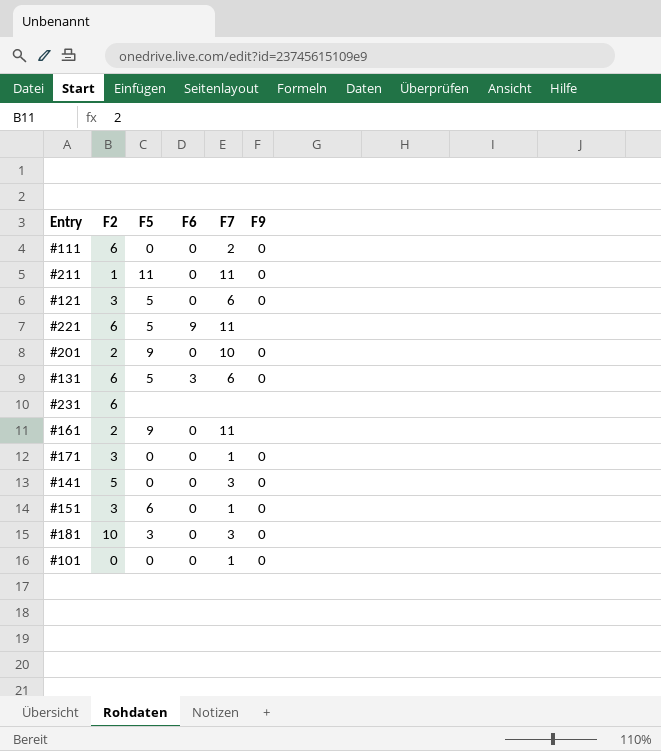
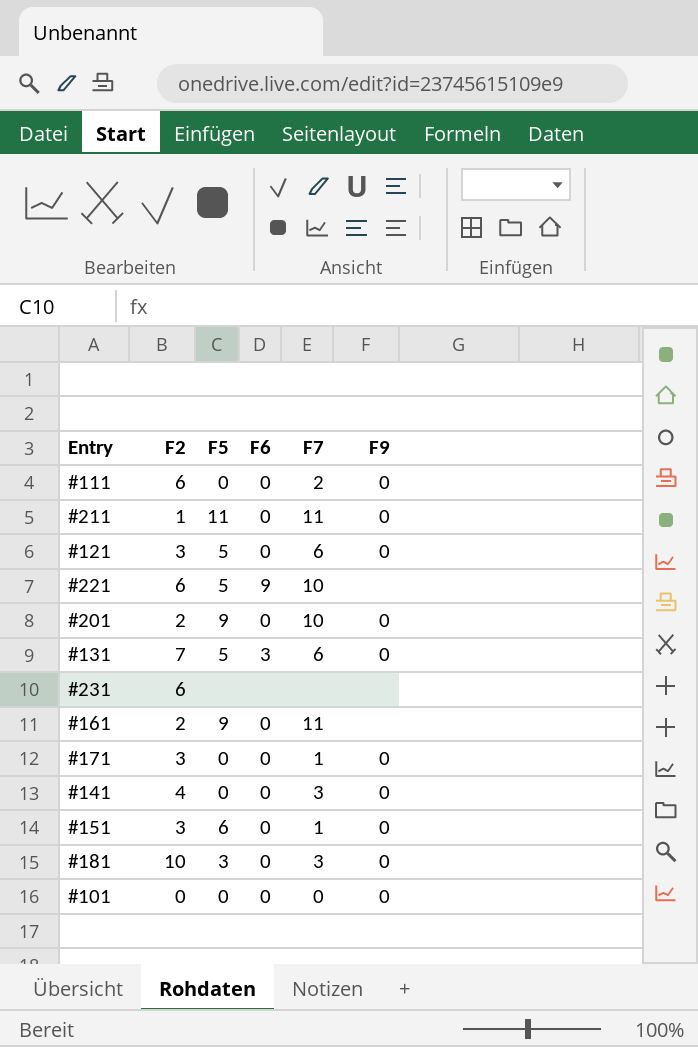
#221 | F7: 11 -> 10
#131 | F2: 6 -> 7
#141 | F2: 5 -> 4
#101 | F7: 1 -> 0

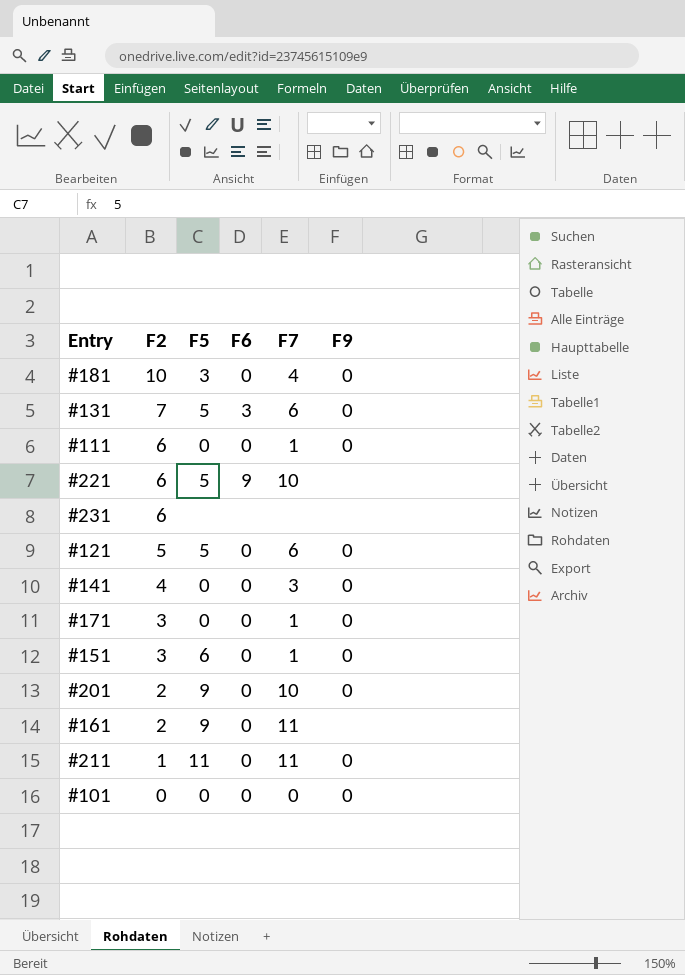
row order: none -> F2 descending
#181 | F7: 3 -> 4
#111 | F7: 2 -> 1
#121 | F2: 3 -> 5

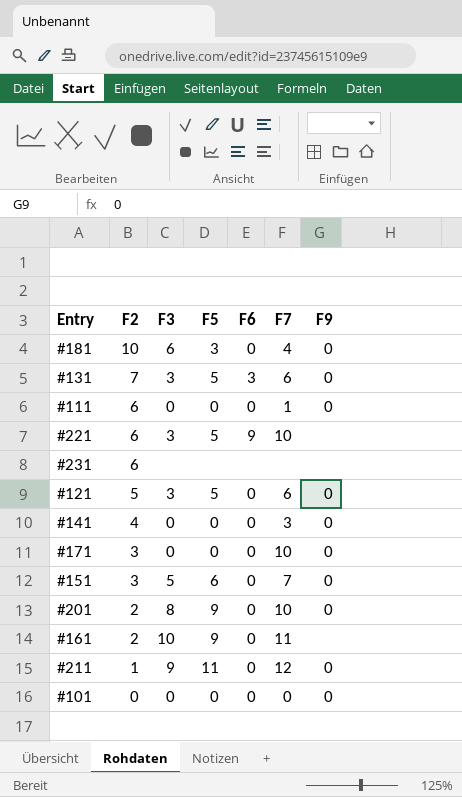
column F3 | position: none -> 3
#171 | F7: 1 -> 10
#151 | F7: 1 -> 7
#211 | F7: 11 -> 12

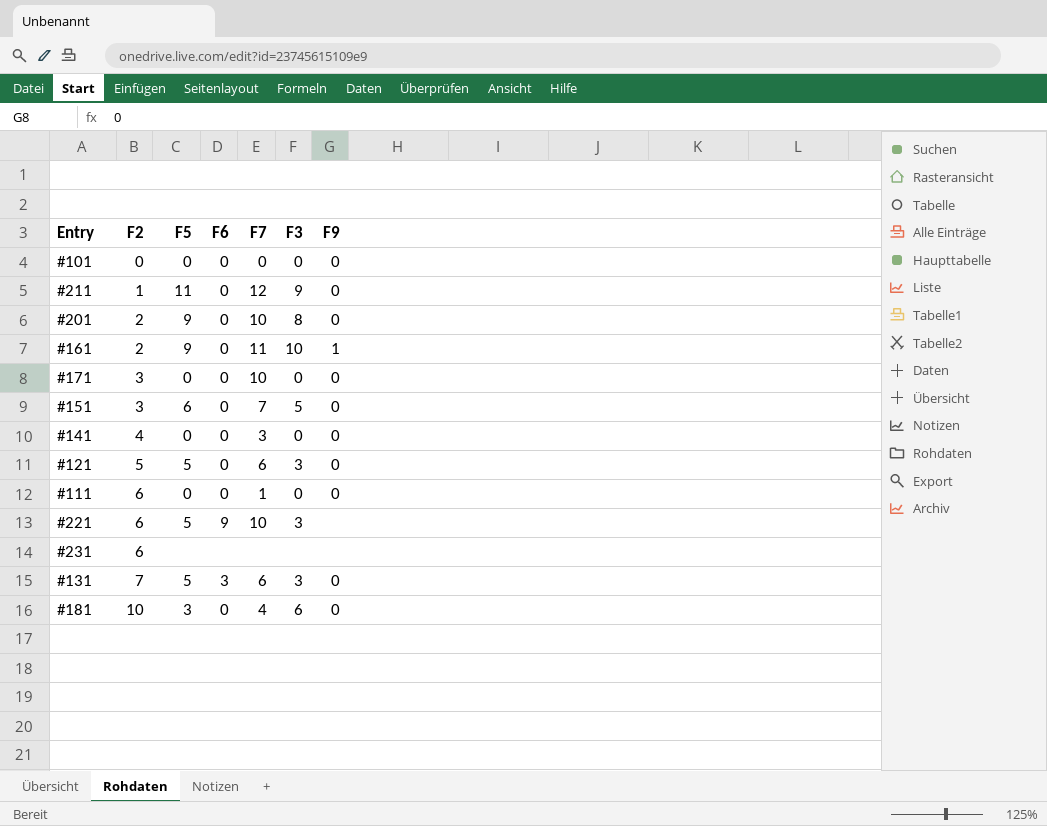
row order: F2 descending -> F2 ascending
column F3 | position: 3 -> 6
#161 | F9: none -> 1

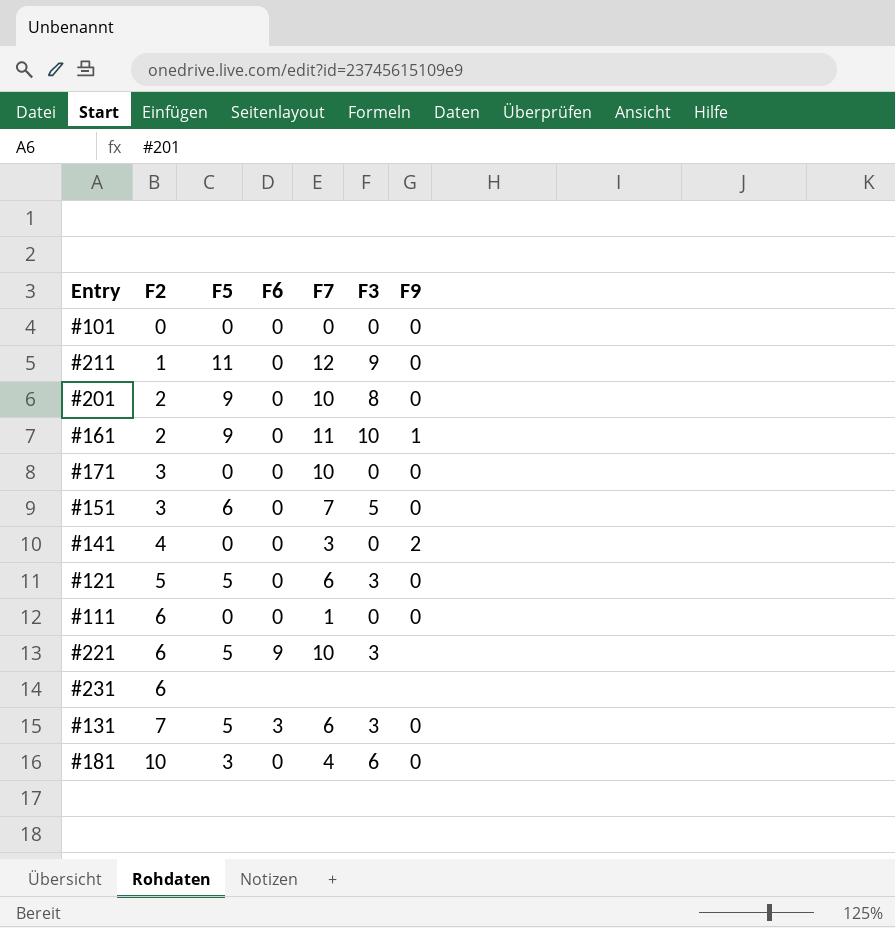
#141 | F9: 0 -> 2

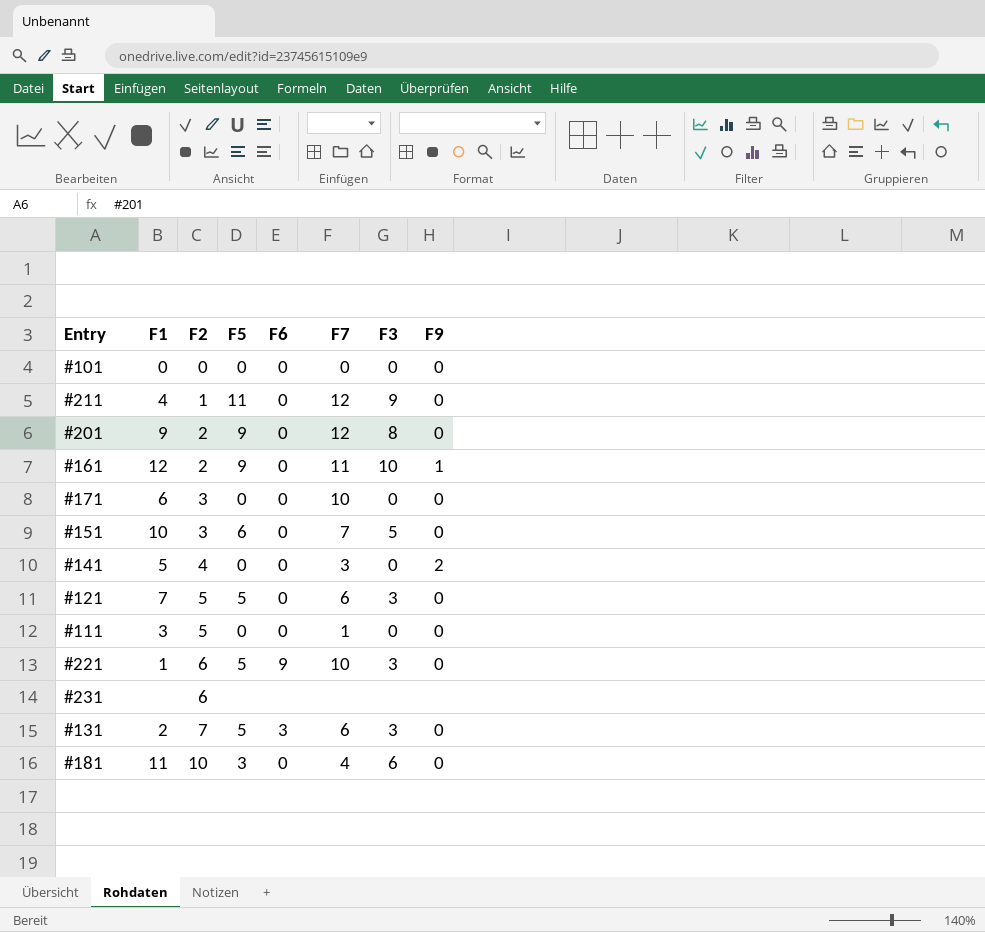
column F1 | position: none -> 2
#201 | F7: 10 -> 12
#111 | F2: 6 -> 5
#221 | F9: none -> 0

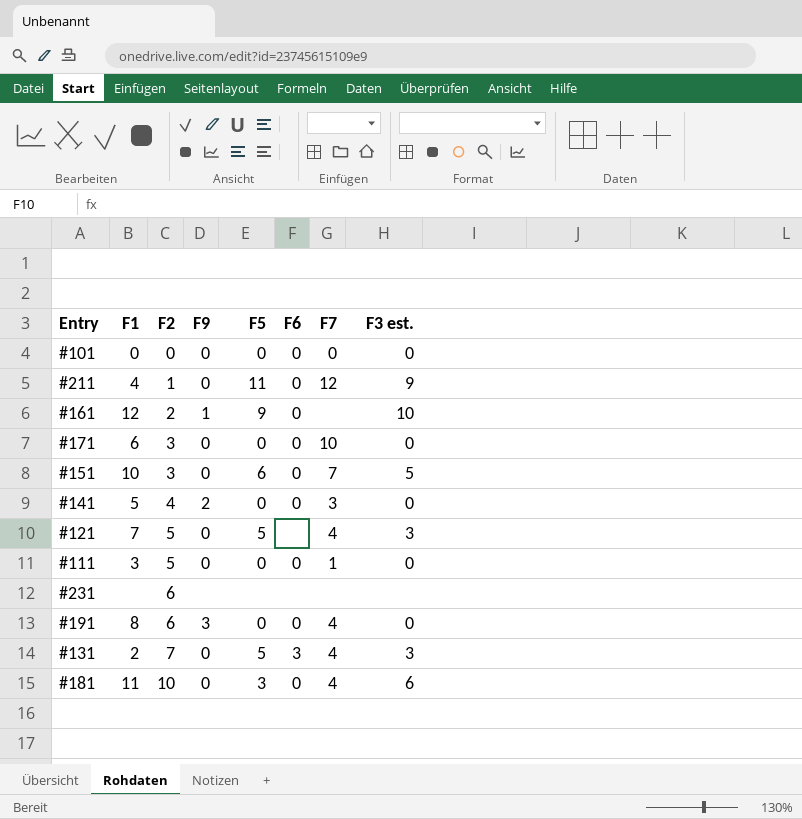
column F9 | position: 8 -> 4
column name: F3 -> F3 est.
row #201: 9 | 2 | 9 | 0 | 12 | 8 | 0 -> none
row #221: 1 | 6 | 5 | 9 | 10 | 3 | 0 -> none
#161 | F7: 11 -> none
#121 | F6: 0 -> none
#121 | F7: 6 -> 4
row #191: none -> 8 | 6 | 3 | 0 | 0 | 4 | 0
#131 | F7: 6 -> 4

